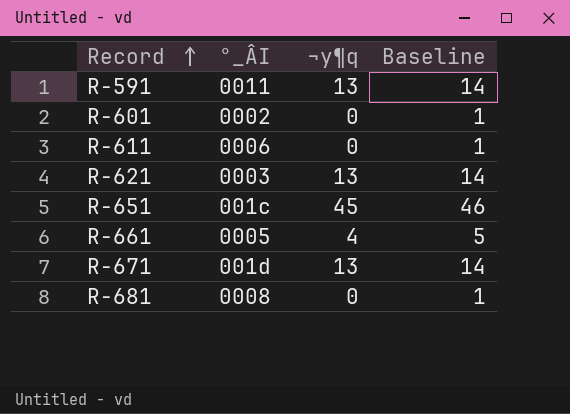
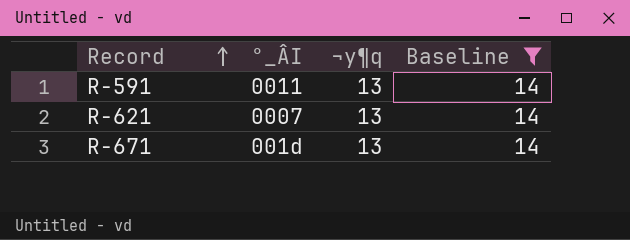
filter: none -> Baseline = 14
R-621 | °_ÂI: 0003 -> 0007

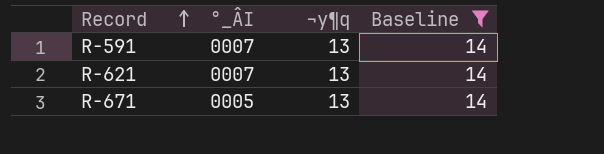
R-591 | °_ÂI: 0011 -> 0007
R-671 | °_ÂI: 001d -> 0005

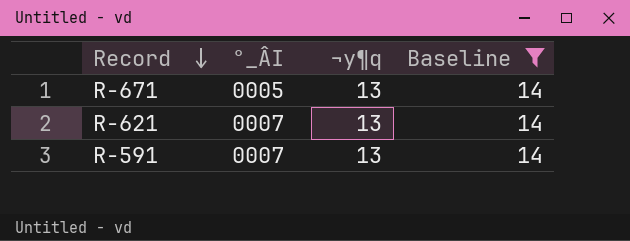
row order: Record ascending -> Record descending

